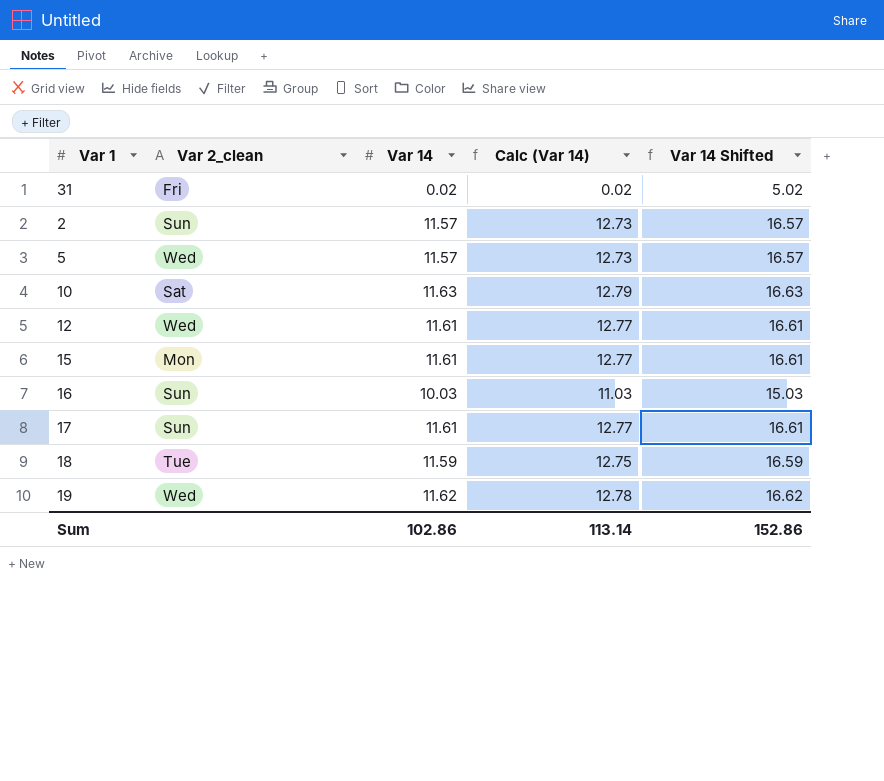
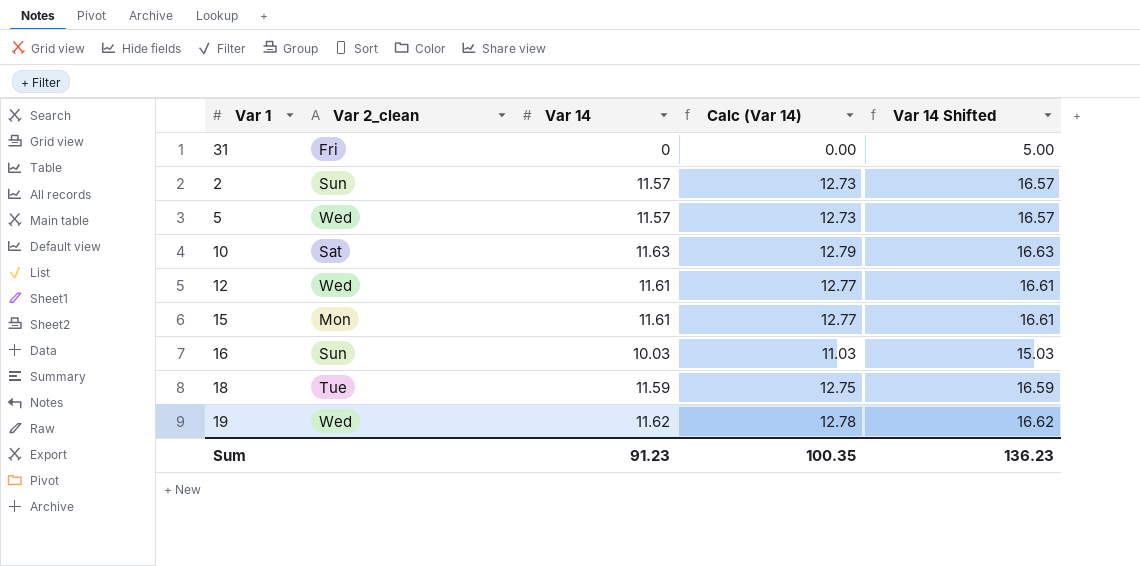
row 17: Sun | 11.61 | 12.77 | 16.61 -> none
31 | Var 14: 0.02 -> 0
31 | Calc (Var 14): 0.02 -> 0.00
31 | Var 14 Shifted: 5.02 -> 5.00
Sum | Var 14: 102.86 -> 91.23
Sum | Calc (Var 14): 113.14 -> 100.35
Sum | Var 14 Shifted: 152.86 -> 136.23

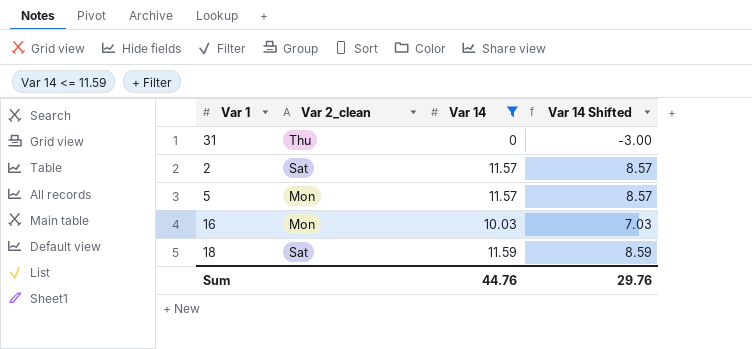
filter: none -> Var 14 <= 11.59
column Calc (Var 14) | formula: [Var 14] * 1.1 -> none
column Var 14 Shifted | formula: [Var 14] + 5 -> [Var 14] - 3
31 | Var 2_clean: Fri -> Thu
2 | Var 2_clean: Sun -> Sat
5 | Var 2_clean: Wed -> Mon
16 | Var 2_clean: Sun -> Mon
18 | Var 2_clean: Tue -> Sat
Sum | Var 14: 91.23 -> 44.76
Sum | Var 14 Shifted: 136.23 -> 29.76

